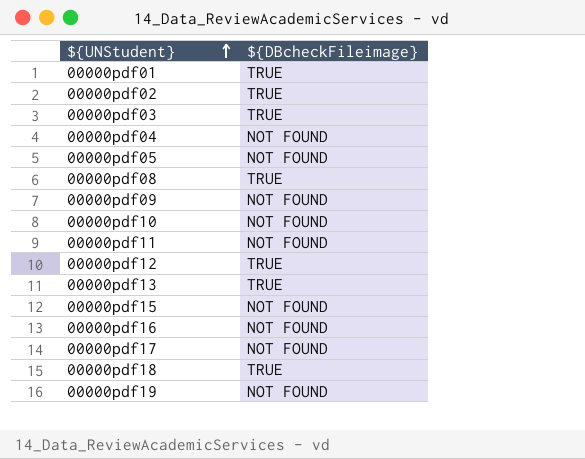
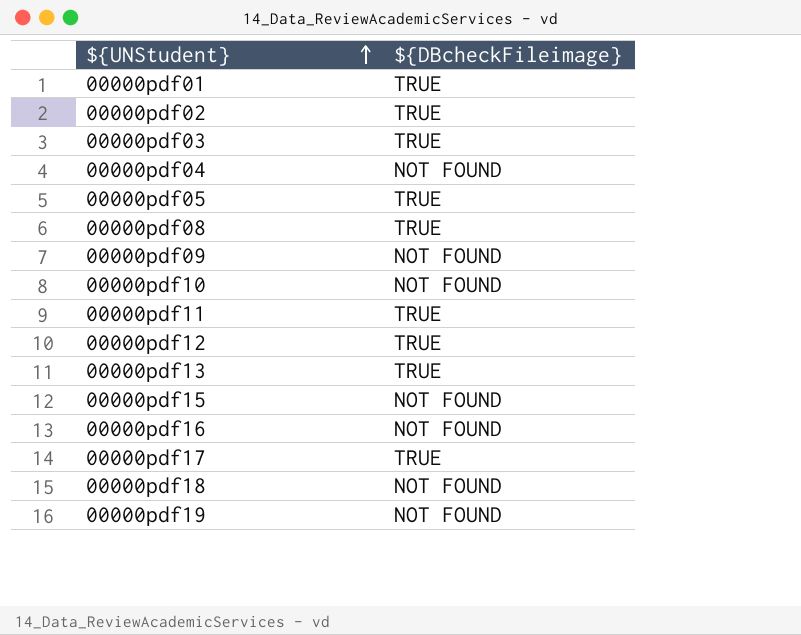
00000pdf05 | ${DBcheckFileimage}: NOT FOUND -> TRUE
00000pdf11 | ${DBcheckFileimage}: NOT FOUND -> TRUE
00000pdf17 | ${DBcheckFileimage}: NOT FOUND -> TRUE
00000pdf18 | ${DBcheckFileimage}: TRUE -> NOT FOUND

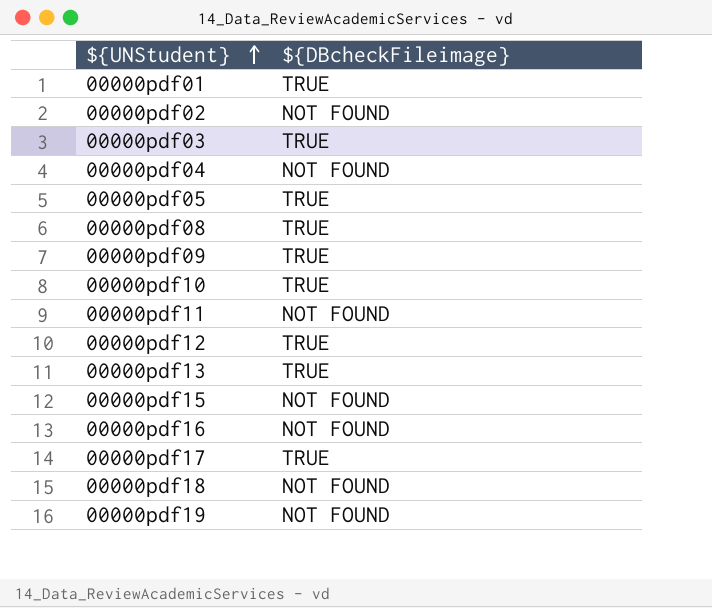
00000pdf02 | ${DBcheckFileimage}: TRUE -> NOT FOUND
00000pdf09 | ${DBcheckFileimage}: NOT FOUND -> TRUE
00000pdf10 | ${DBcheckFileimage}: NOT FOUND -> TRUE
00000pdf11 | ${DBcheckFileimage}: TRUE -> NOT FOUND

